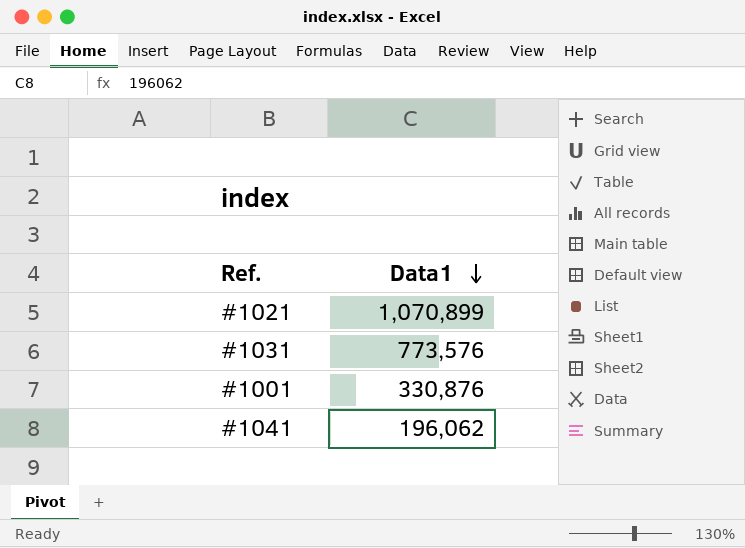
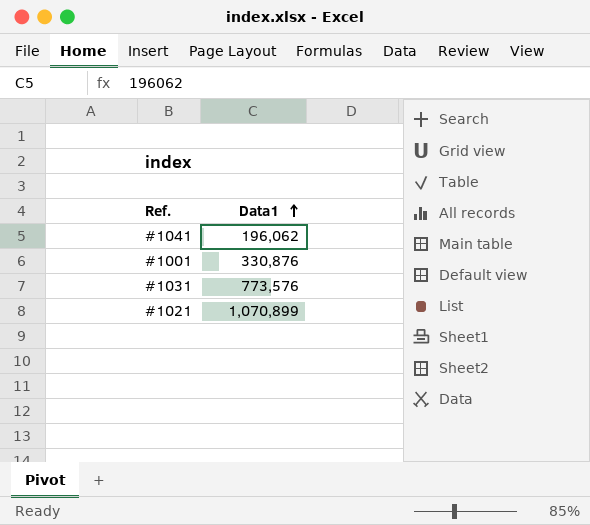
row order: Data1 descending -> Data1 ascending

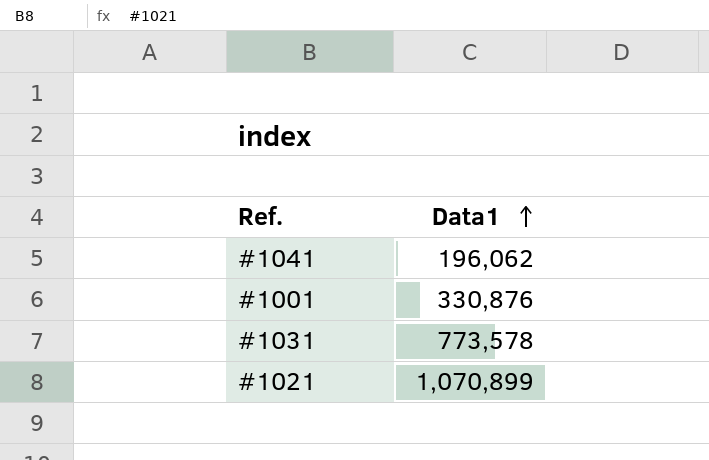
#1031 | Data1: 773,576 -> 773,578

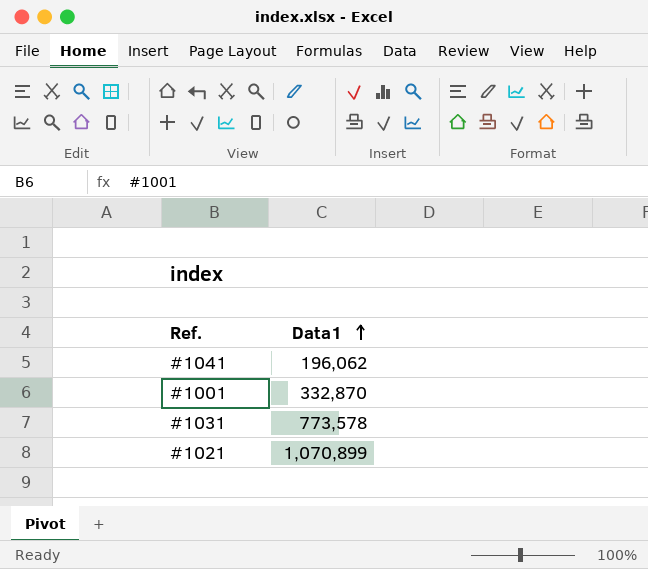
#1001 | Data1: 330,876 -> 332,870

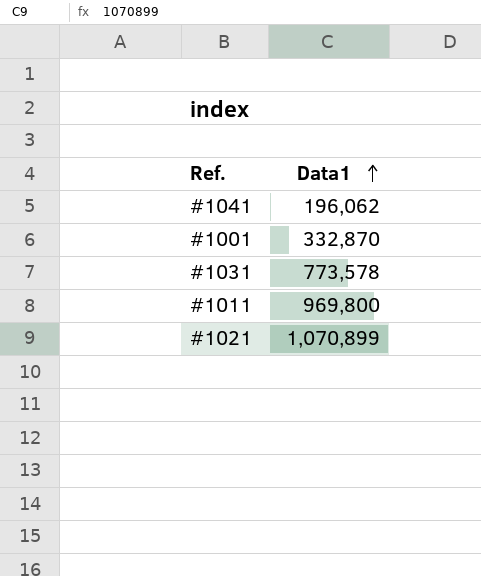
row #1011: none -> 969,800

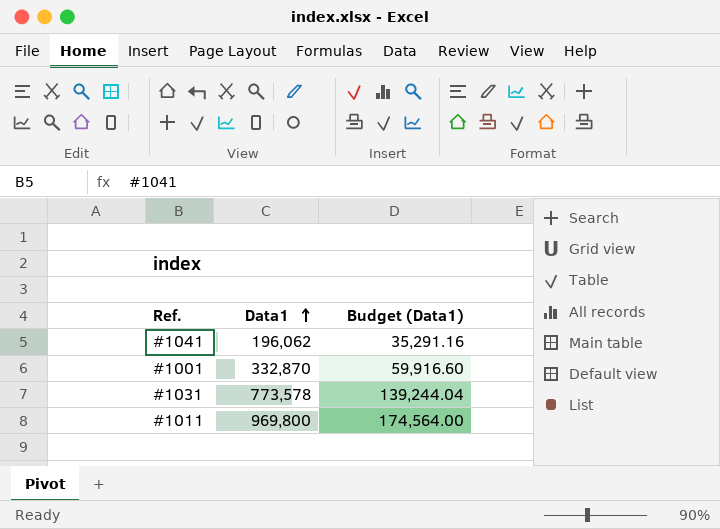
column Budget (Data1) | formula: none -> [Data1] * 0.18
row #1021: 1,070,899 -> none

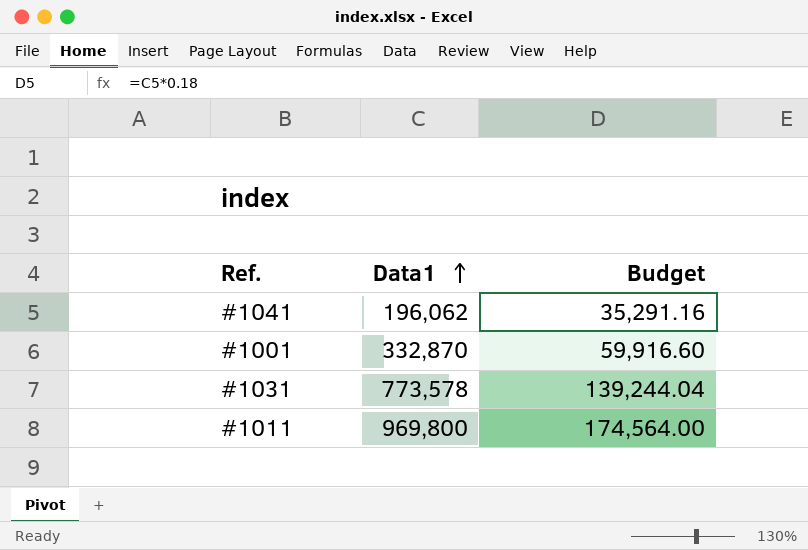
column name: Budget (Data1) -> Budget

